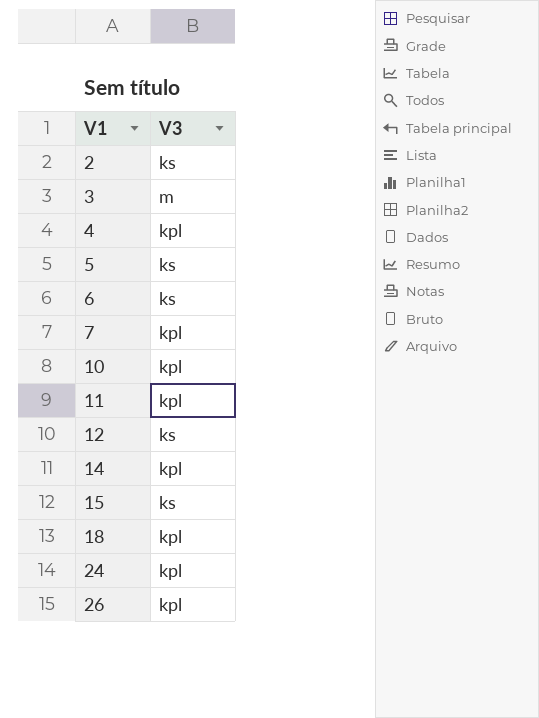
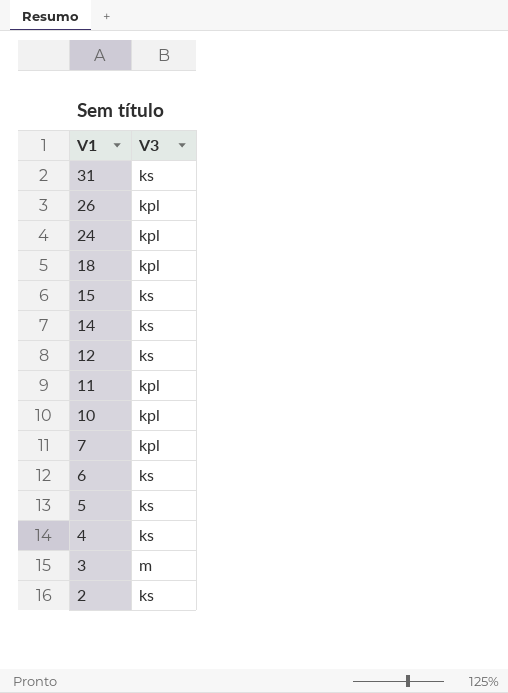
row order: V1 ascending -> V1 descending
row 31: none -> ks
14 | V3: kpl -> ks
4 | V3: kpl -> ks

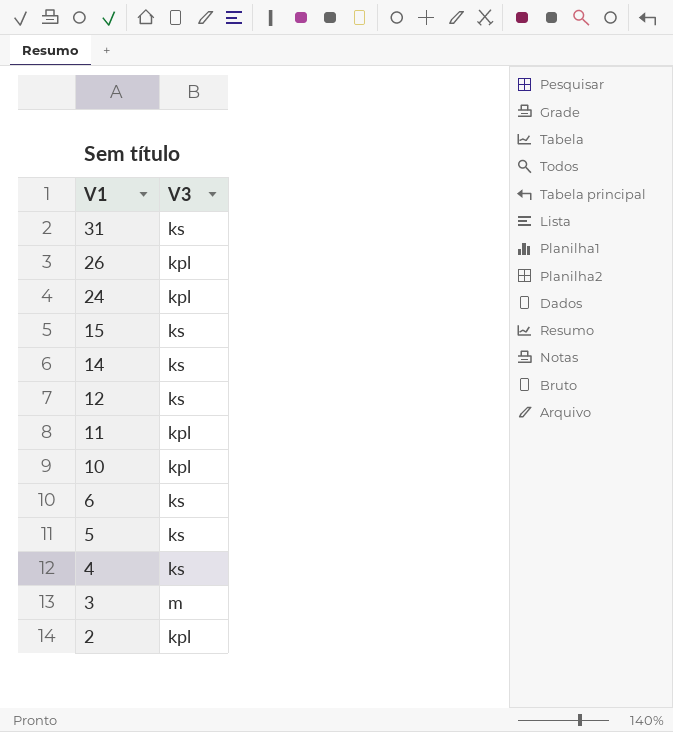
row 18: kpl -> none
row 7: kpl -> none
2 | V3: ks -> kpl

